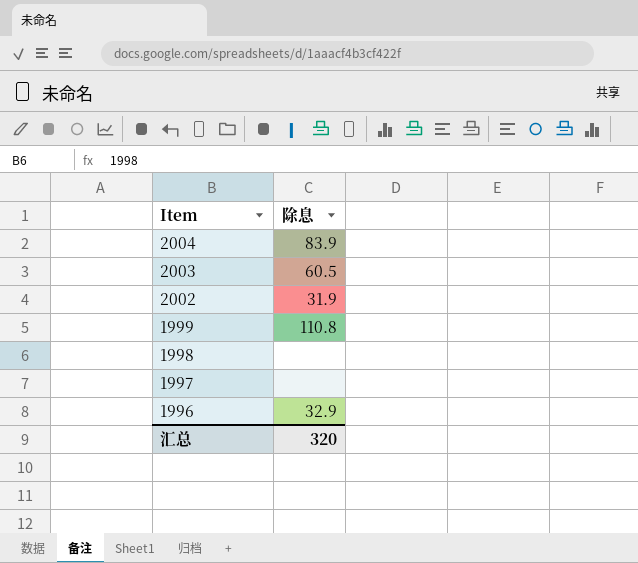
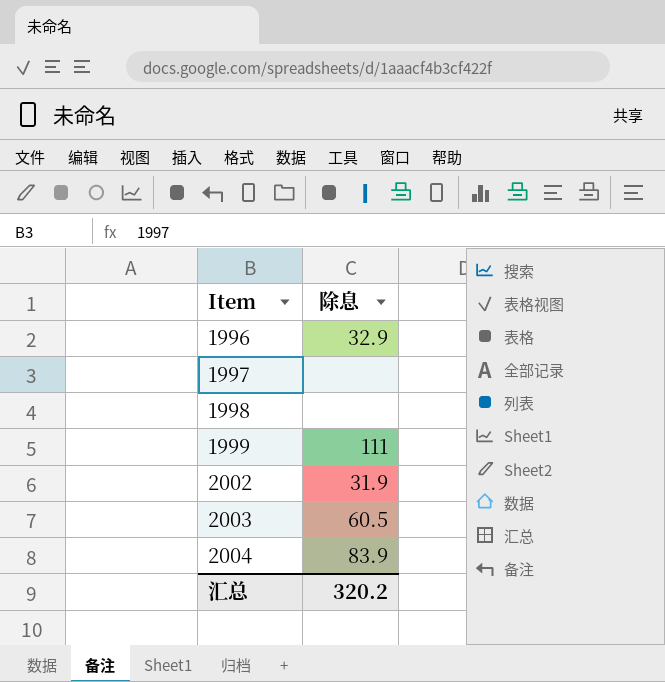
row order: Item descending -> Item ascending
1999 | 除息: 110.8 -> 111
汇总 | 除息: 320 -> 320.2

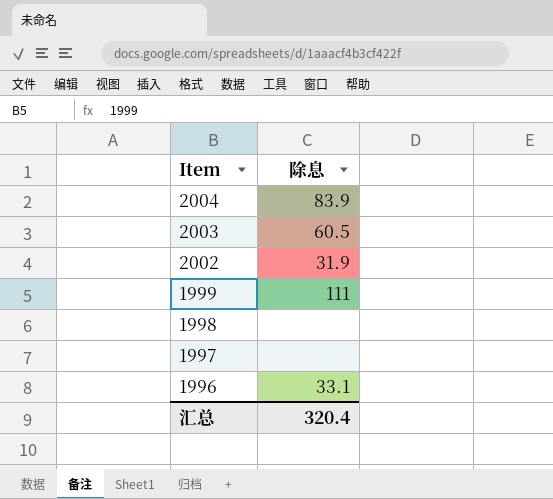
row order: Item ascending -> Item descending
1996 | 除息: 32.9 -> 33.1
汇总 | 除息: 320.2 -> 320.4

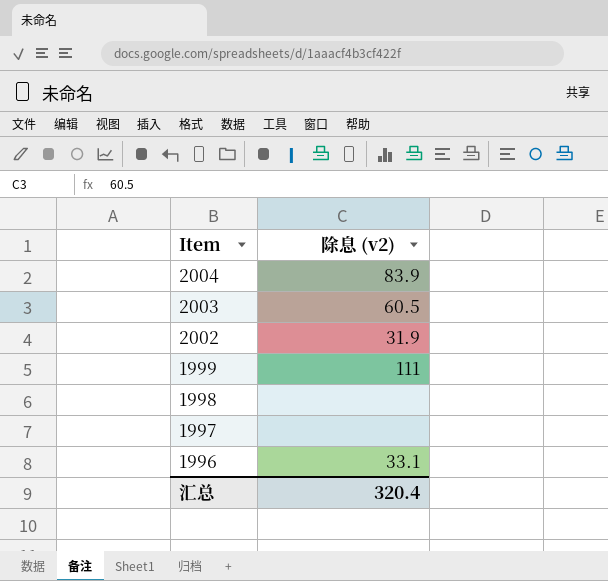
column name: 除息 -> 除息 (v2)

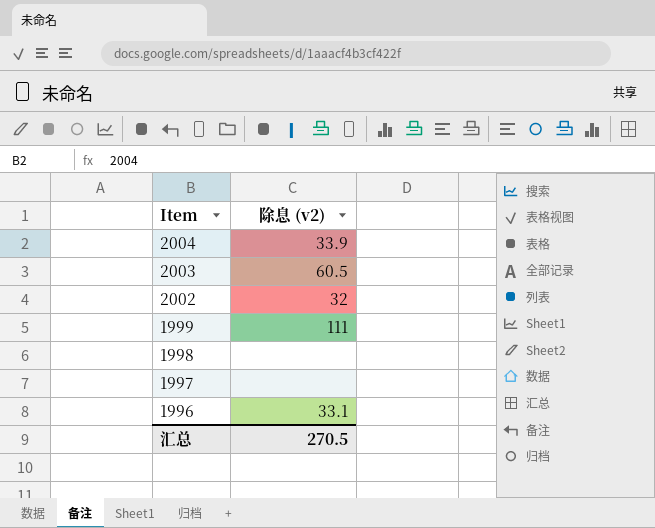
2004 | 除息 (v2): 83.9 -> 33.9
2002 | 除息 (v2): 31.9 -> 32
汇总 | 除息 (v2): 320.4 -> 270.5

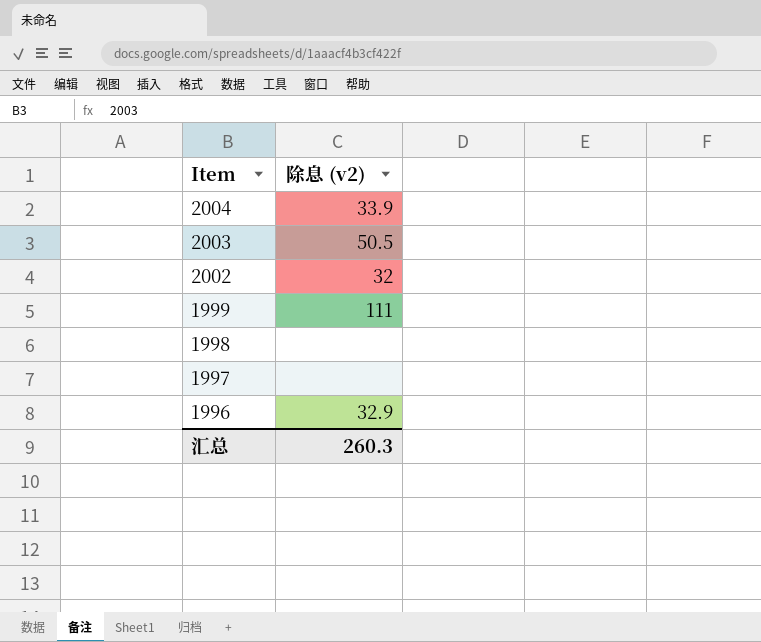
2003 | 除息 (v2): 60.5 -> 50.5
1996 | 除息 (v2): 33.1 -> 32.9
汇总 | 除息 (v2): 270.5 -> 260.3

